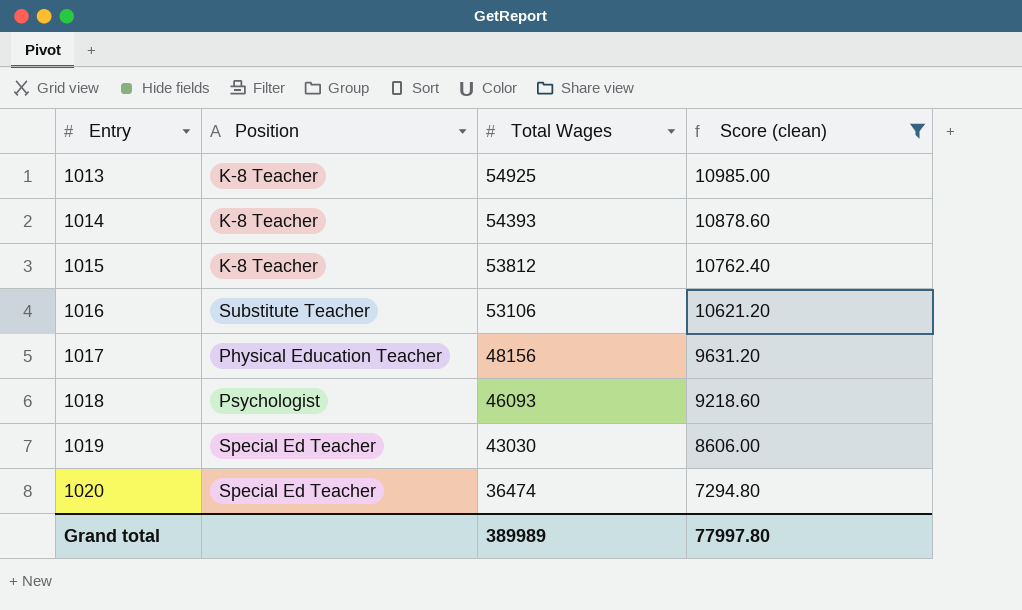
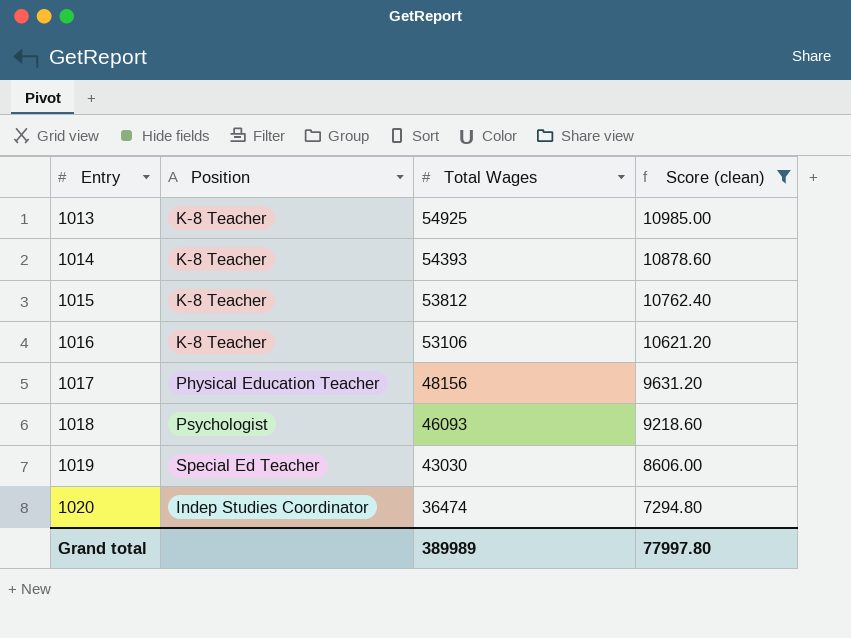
1016 | Position: Substitute Teacher -> K-8 Teacher
1020 | Position: Special Ed Teacher -> Indep Studies Coordinator

